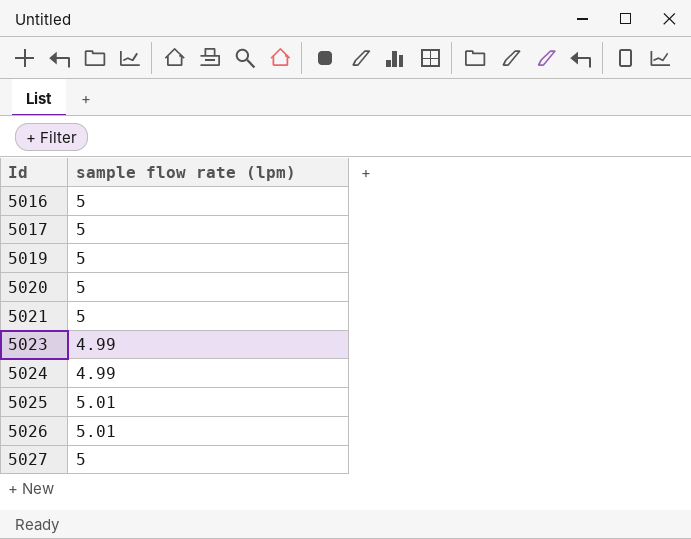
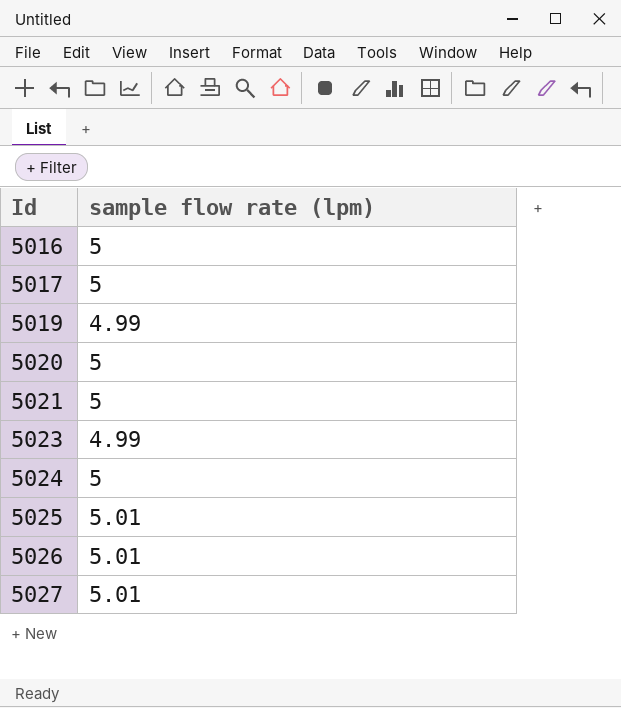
5019 | sample flow rate (lpm): 5 -> 4.99
5024 | sample flow rate (lpm): 4.99 -> 5
5027 | sample flow rate (lpm): 5 -> 5.01

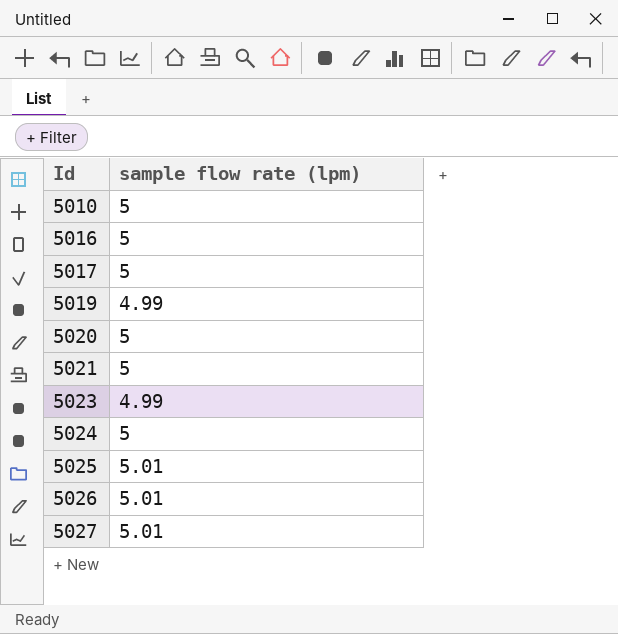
row 5010: none -> 5

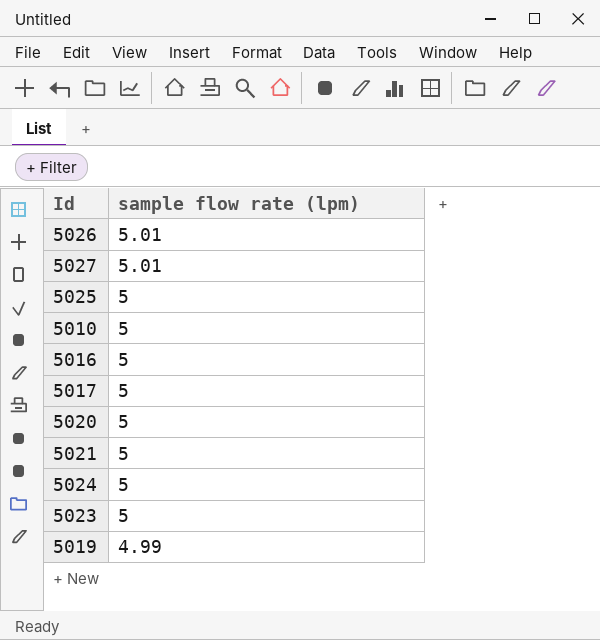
row order: Id ascending -> sample flow rate (lpm) descending
5025 | sample flow rate (lpm): 5.01 -> 5
5023 | sample flow rate (lpm): 4.99 -> 5

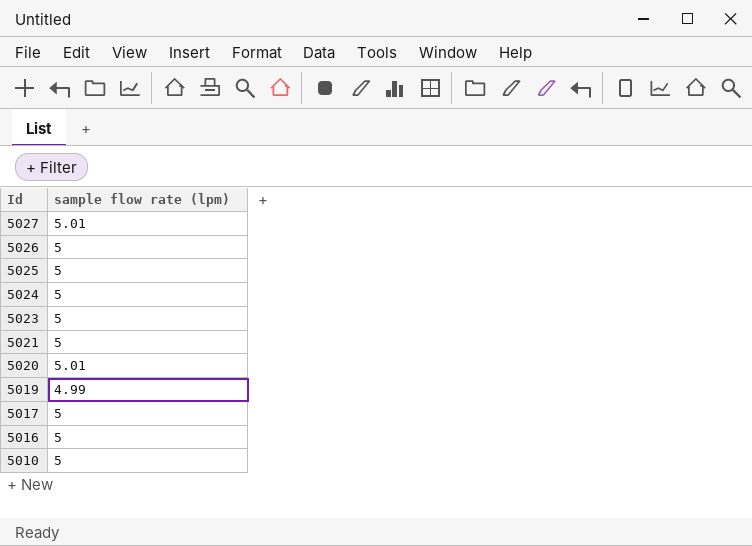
row order: sample flow rate (lpm) descending -> Id descending
5026 | sample flow rate (lpm): 5.01 -> 5
5020 | sample flow rate (lpm): 5 -> 5.01

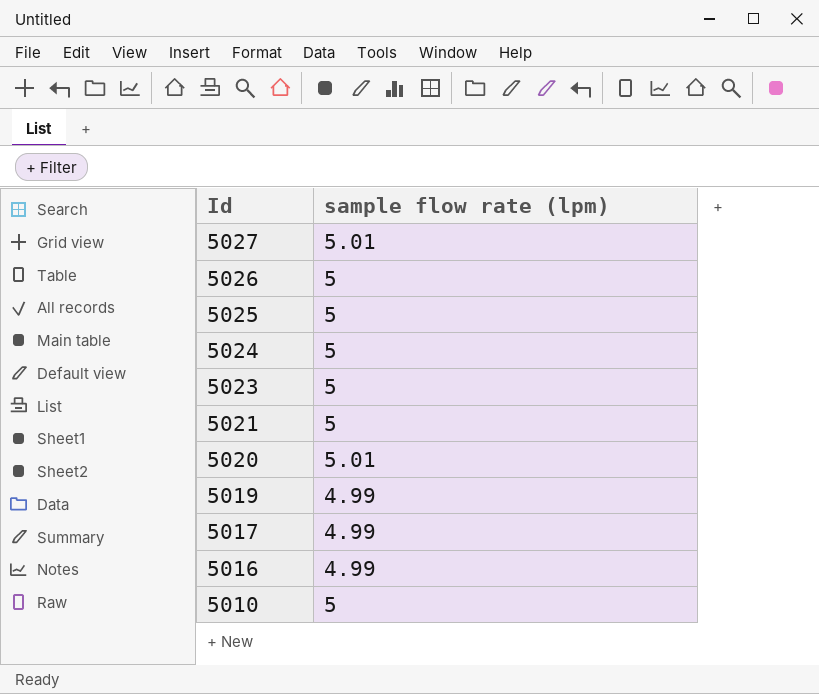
5017 | sample flow rate (lpm): 5 -> 4.99
5016 | sample flow rate (lpm): 5 -> 4.99

